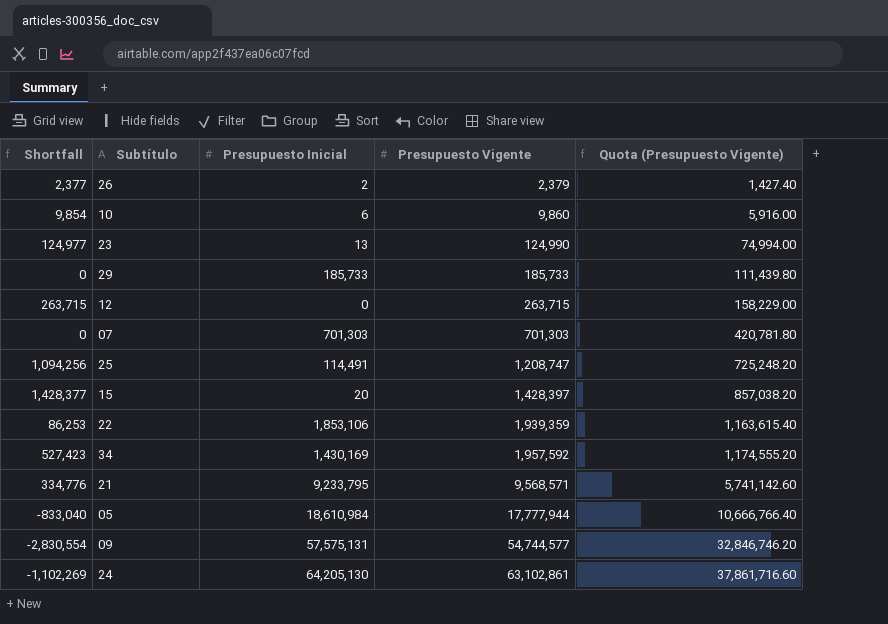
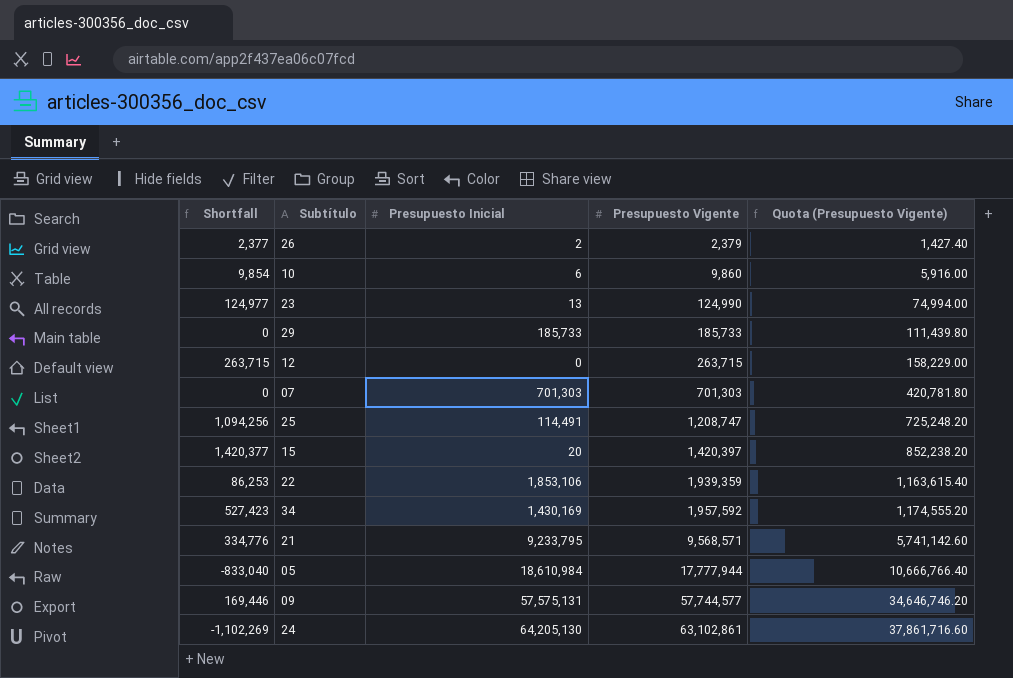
15 | Shortfall: 1,428,377 -> 1,420,377
15 | Presupuesto Vigente: 1,428,397 -> 1,420,397
15 | Quota (Presupuesto Vigente): 857,038.20 -> 852,238.20
09 | Shortfall: -2,830,554 -> 169,446
09 | Presupuesto Vigente: 54,744,577 -> 57,744,577
09 | Quota (Presupuesto Vigente): 32,846,746.20 -> 34,646,746.20

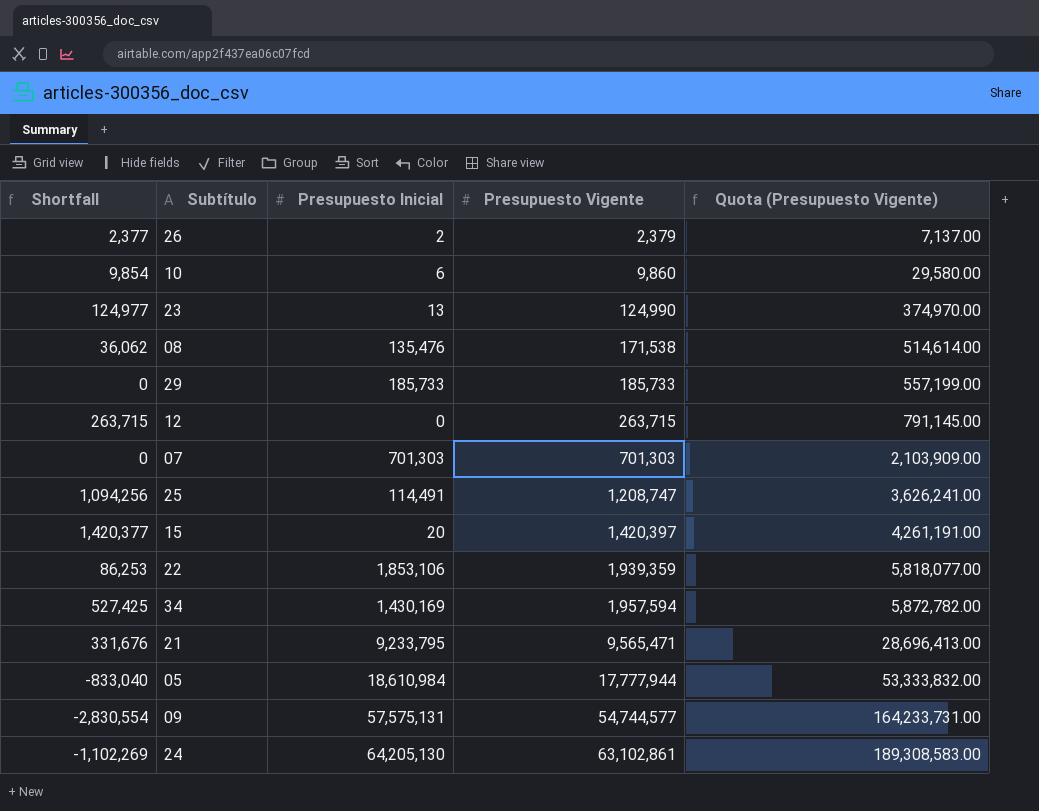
column Quota (Presupuesto Vigente) | formula: [Presupuesto Vigente] * 0.6 -> [Presupuesto Vigente] * 3
row 08: none -> 36,062 | 135,476 | 171,538 | 514,614.00
34 | Shortfall: 527,423 -> 527,425
34 | Presupuesto Vigente: 1,957,592 -> 1,957,594
21 | Shortfall: 334,776 -> 331,676
21 | Presupuesto Vigente: 9,568,571 -> 9,565,471
09 | Shortfall: 169,446 -> -2,830,554
09 | Presupuesto Vigente: 57,744,577 -> 54,744,577

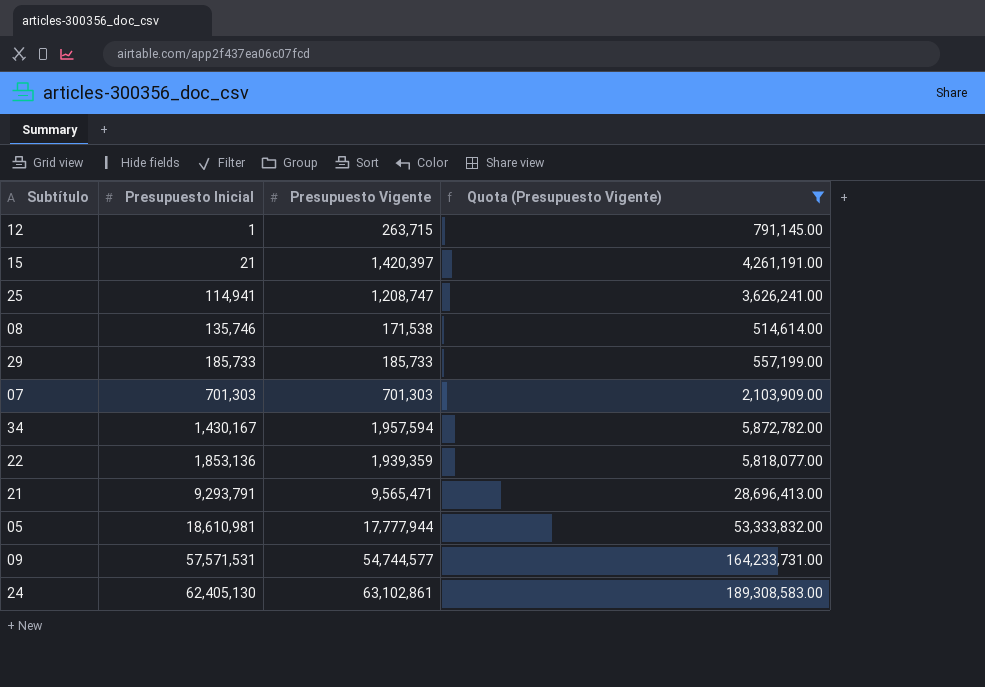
filter: none -> Quota (Presupuesto Vigente) >= 514,614.00
row order: Presupuesto Vigente ascending -> Presupuesto Inicial ascending
column Shortfall | formula: [Presupuesto Vigente] - [Presupuesto Inicial] -> none
12 | Presupuesto Inicial: 0 -> 1
15 | Presupuesto Inicial: 20 -> 21
25 | Presupuesto Inicial: 114,491 -> 114,941
08 | Presupuesto Inicial: 135,476 -> 135,746
34 | Presupuesto Inicial: 1,430,169 -> 1,430,167
22 | Presupuesto Inicial: 1,853,106 -> 1,853,136
21 | Presupuesto Inicial: 9,233,795 -> 9,293,791
05 | Presupuesto Inicial: 18,610,984 -> 18,610,981
09 | Presupuesto Inicial: 57,575,131 -> 57,571,531
24 | Presupuesto Inicial: 64,205,130 -> 62,405,130

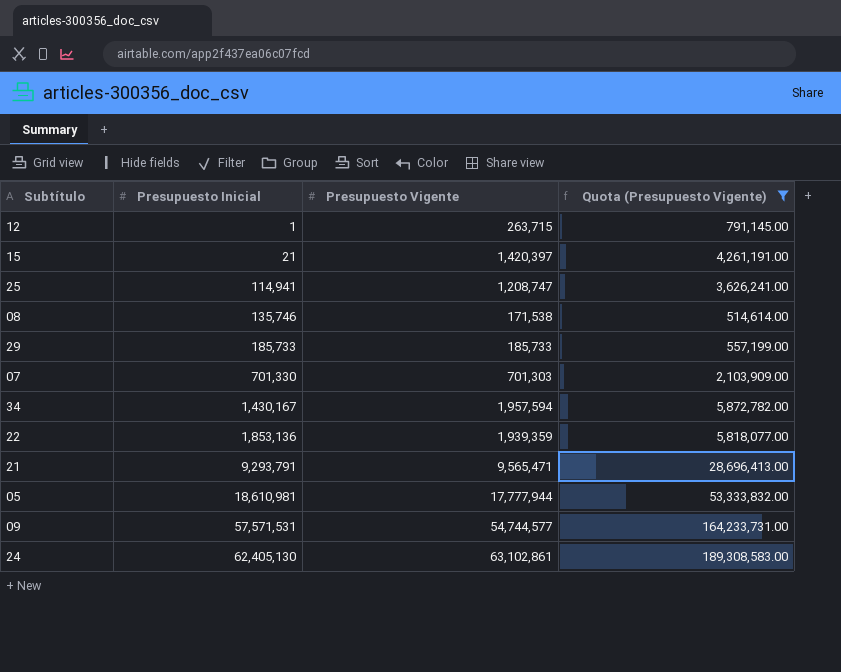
07 | Presupuesto Inicial: 701,303 -> 701,330

